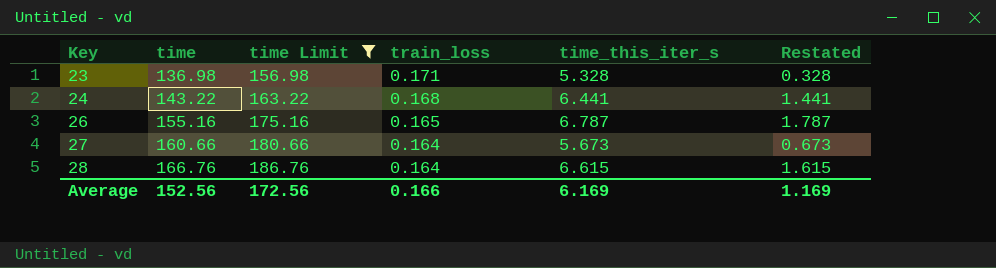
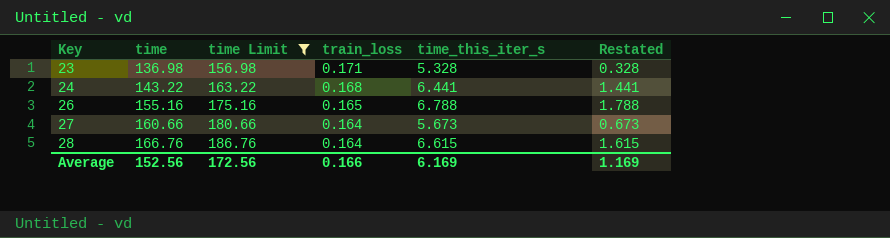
26 | time_this_iter_s: 6.787 -> 6.788
26 | Restated: 1.787 -> 1.788

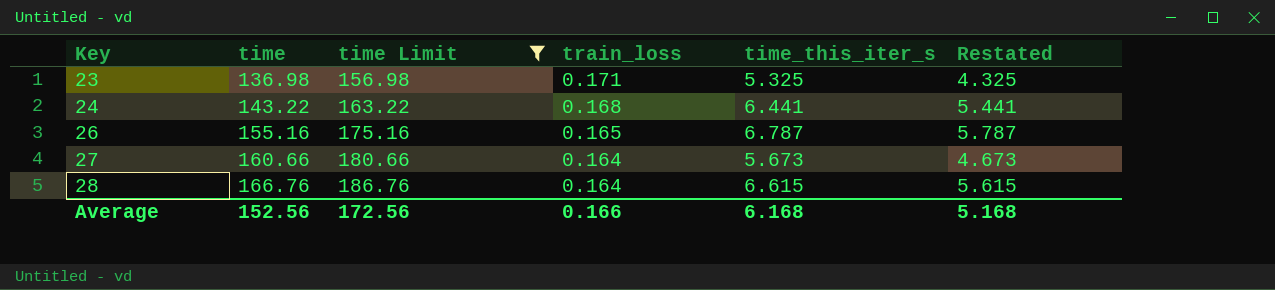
column Restated | formula: [time_this_iter_s] - 5 -> [time_this_iter_s] - 1
23 | time_this_iter_s: 5.328 -> 5.325
26 | time_this_iter_s: 6.788 -> 6.787
Average | time_this_iter_s: 6.169 -> 6.168
Average | Restated: 1.169 -> 5.168

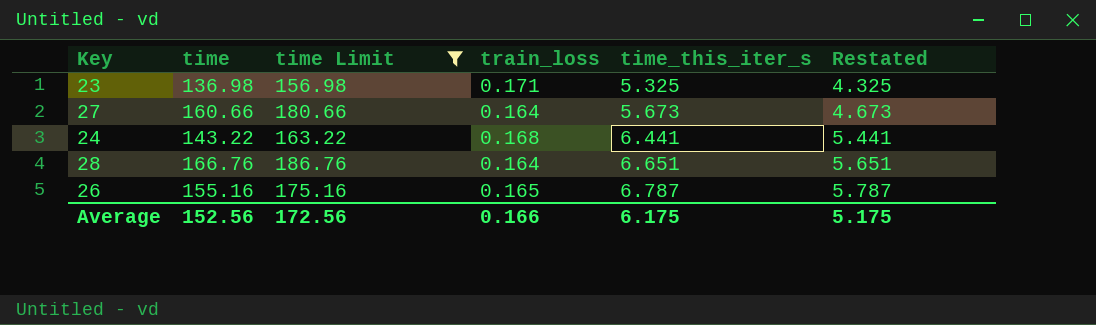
row order: Key ascending -> time_this_iter_s ascending
28 | time_this_iter_s: 6.615 -> 6.651
28 | Restated: 5.615 -> 5.651
Average | time_this_iter_s: 6.168 -> 6.175
Average | Restated: 5.168 -> 5.175

